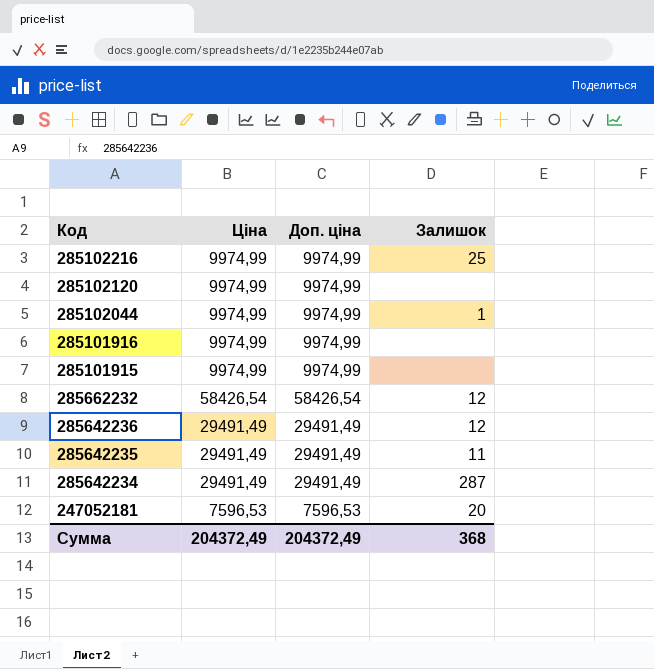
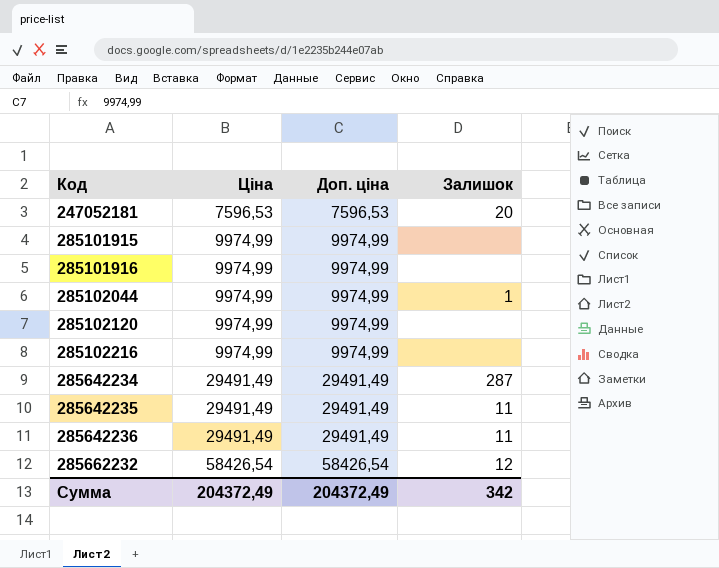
row order: none -> Код ascending
285102216 | Залишок: 25 -> none
285642236 | Залишок: 12 -> 11
Сумма | Залишок: 368 -> 342

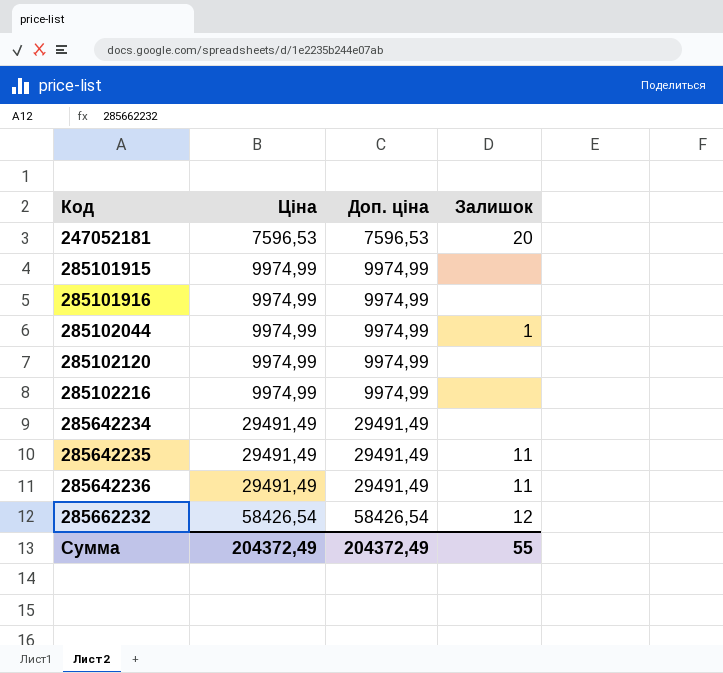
285642234 | Залишок: 287 -> none
Сумма | Залишок: 342 -> 55

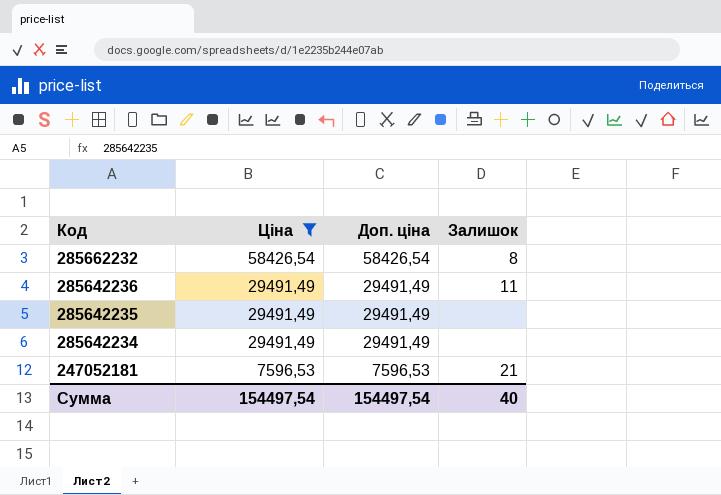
filter: none -> Ціна != 9974,99
row order: Код ascending -> Код descending
285662232 | Залишок: 12 -> 8
285642235 | Залишок: 11 -> none
247052181 | Залишок: 20 -> 21
Сумма | Ціна: 204372,49 -> 154497,54
Сумма | Доп. ціна: 204372,49 -> 154497,54
Сумма | Залишок: 55 -> 40

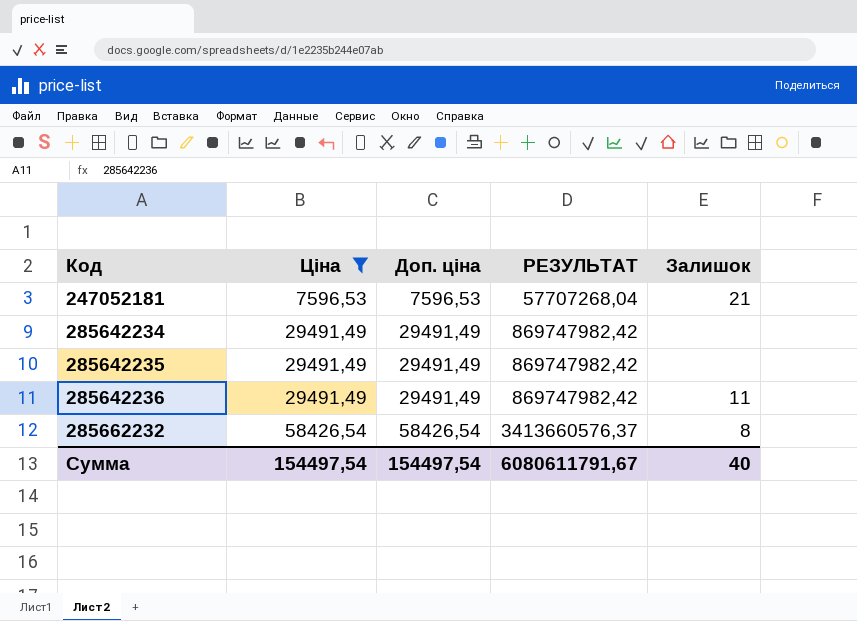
row order: Код descending -> Код ascending
column РЕЗУЛЬТАТ | formula: none -> [Ціна] * [Доп. ціна]

